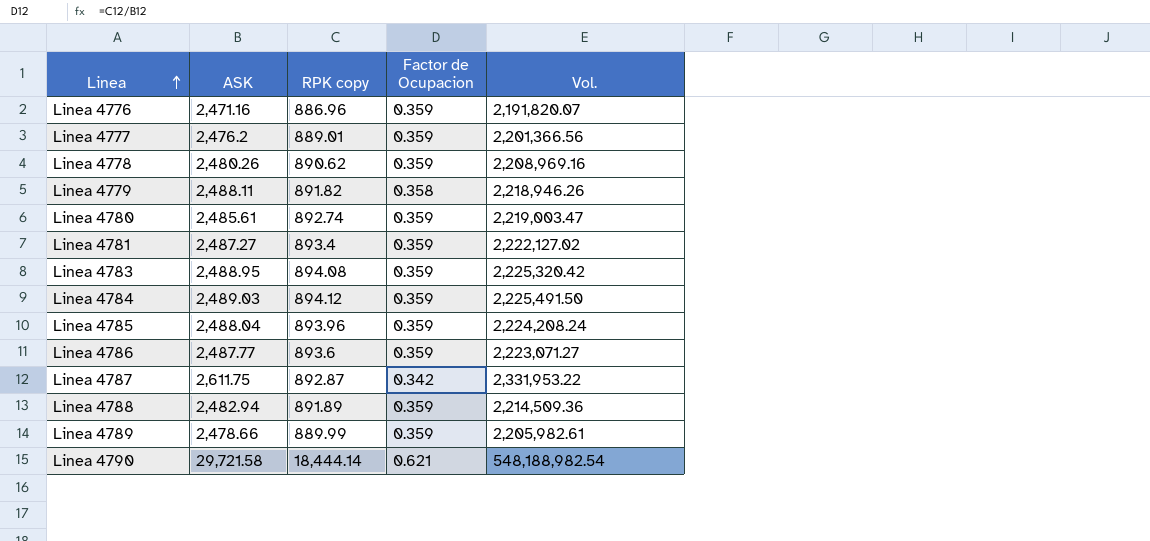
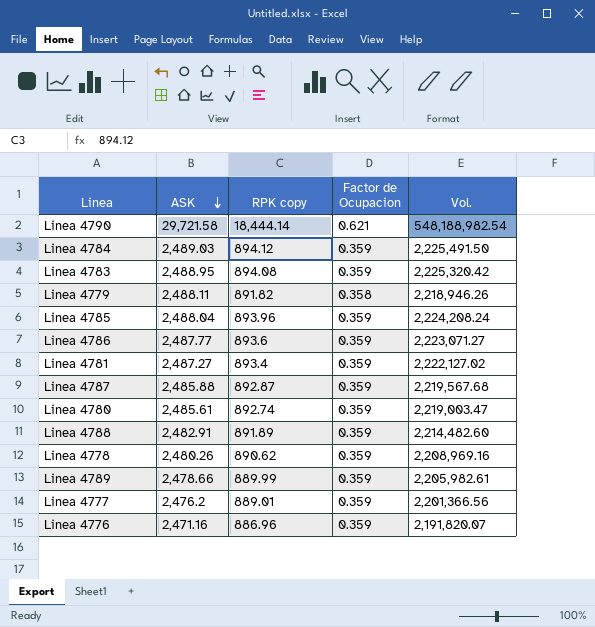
row order: Linea ascending -> ASK descending
Linea 4787 | ASK: 2,611.75 -> 2,485.88
Linea 4787 | Factor de Ocupacion: 0.342 -> 0.359
Linea 4787 | Vol.: 2,331,953.22 -> 2,219,567.68
Linea 4788 | ASK: 2,482.94 -> 2,482.91
Linea 4788 | Vol.: 2,214,509.36 -> 2,214,482.60

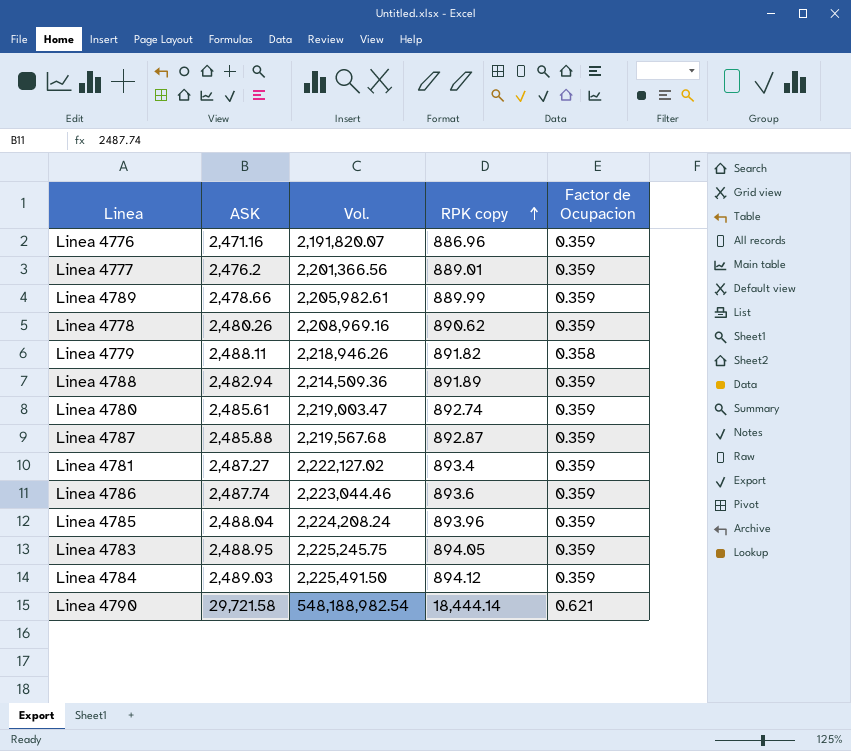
row order: ASK descending -> RPK copy ascending
column Vol. | position: 5 -> 3
Linea 4788 | ASK: 2,482.91 -> 2,482.94
Linea 4788 | Vol.: 2,214,482.60 -> 2,214,509.36
Linea 4786 | ASK: 2,487.77 -> 2,487.74
Linea 4786 | Vol.: 2,223,071.27 -> 2,223,044.46
Linea 4783 | Vol.: 2,225,320.42 -> 2,225,245.75
Linea 4783 | RPK copy: 894.08 -> 894.05

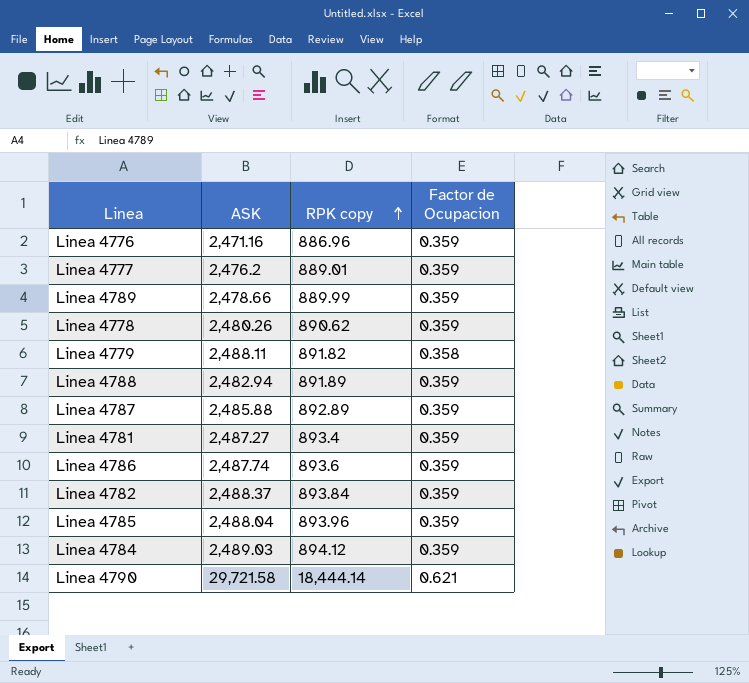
column Vol. | formula: [ASK] * [RPK copy] -> none
row Linea 4780: 2,485.61 | 2,219,003.47 | 892.74 | 0.359 -> none
row Linea 4783: 2,488.95 | 2,225,245.75 | 894.05 | 0.359 -> none
Linea 4787 | RPK copy: 892.87 -> 892.89
row Linea 4782: none -> 2,488.37 | 893.84 | 0.359

